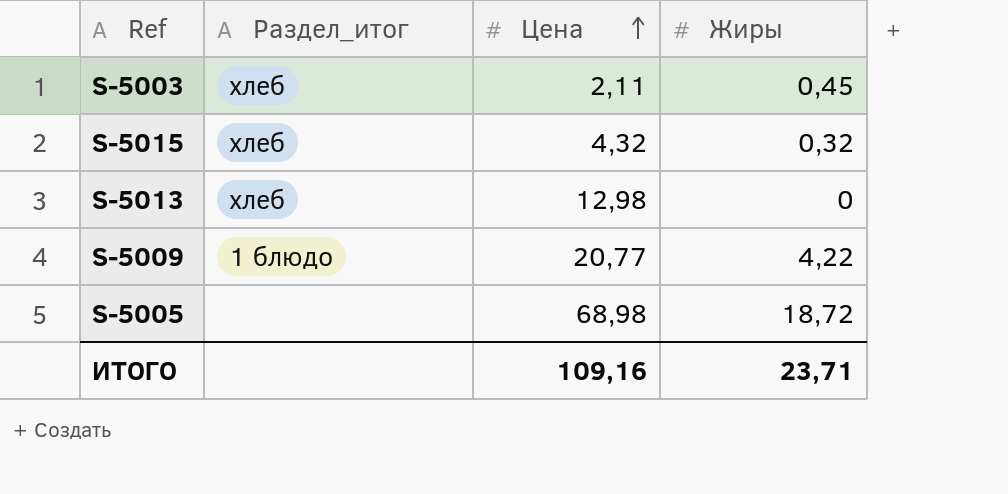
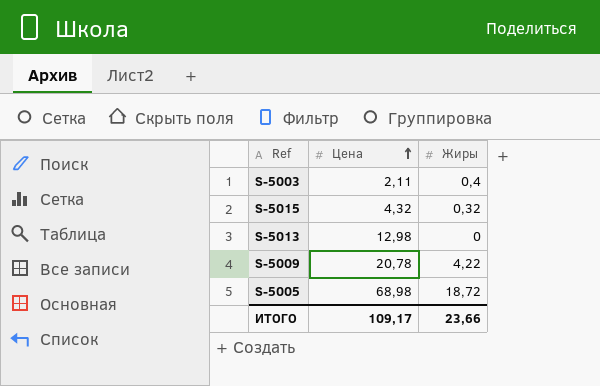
column Раздел_итог | position: 2 -> none
S-5003 | Жиры: 0,45 -> 0,4
S-5009 | Цена: 20,77 -> 20,78
ИТОГО | Цена: 109,16 -> 109,17
ИТОГО | Жиры: 23,71 -> 23,66

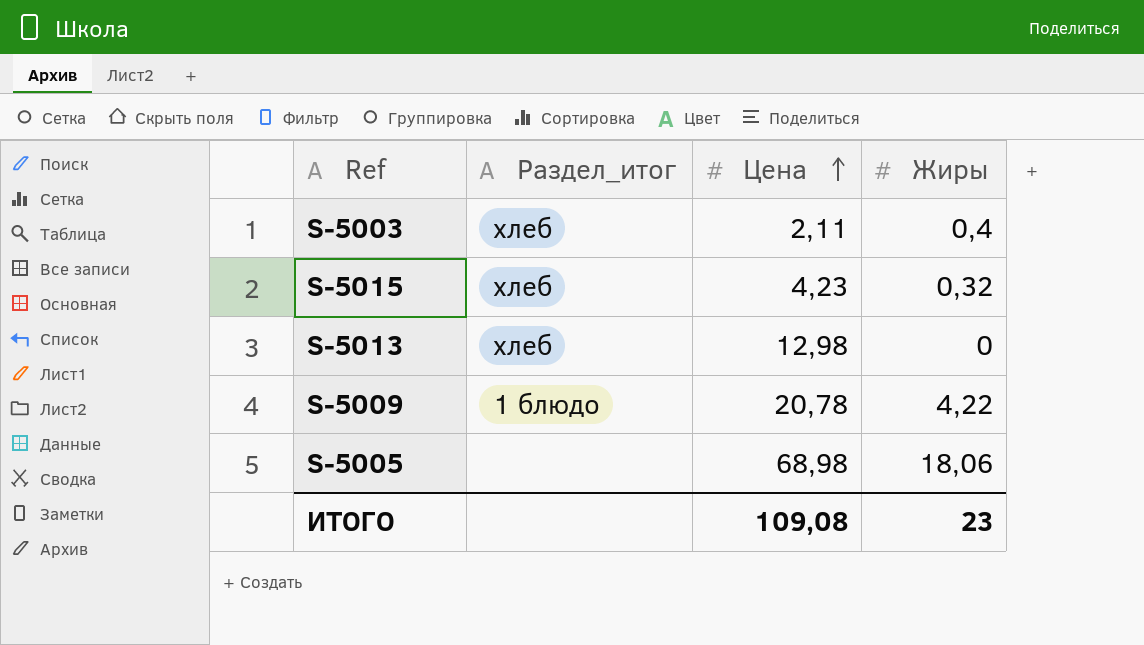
column Раздел_итог | position: none -> 2
S-5015 | Цена: 4,32 -> 4,23
S-5005 | Жиры: 18,72 -> 18,06
ИТОГО | Цена: 109,17 -> 109,08
ИТОГО | Жиры: 23,66 -> 23

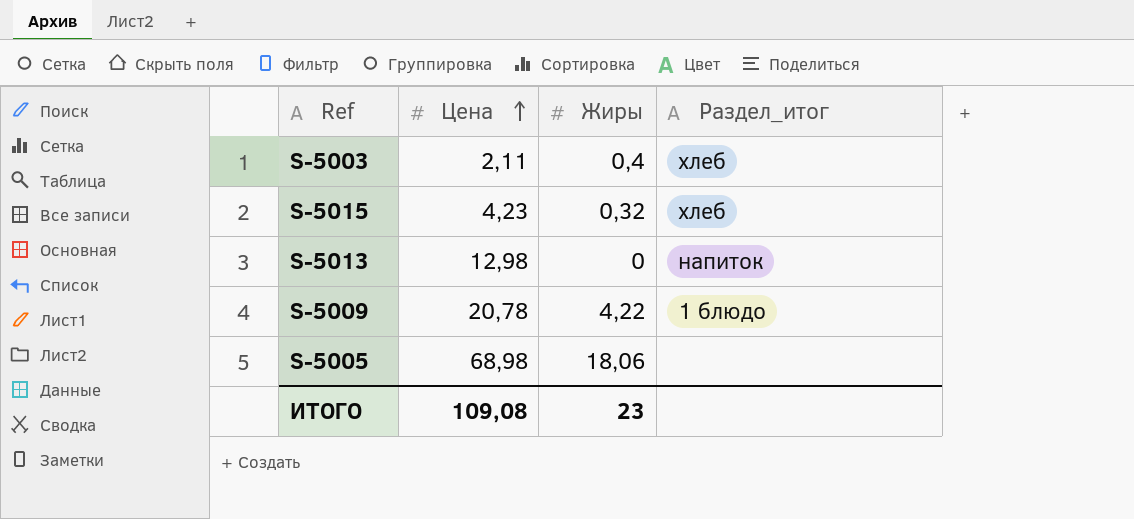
column Раздел_итог | position: 2 -> 4
S-5013 | Раздел_итог: хлеб -> напиток

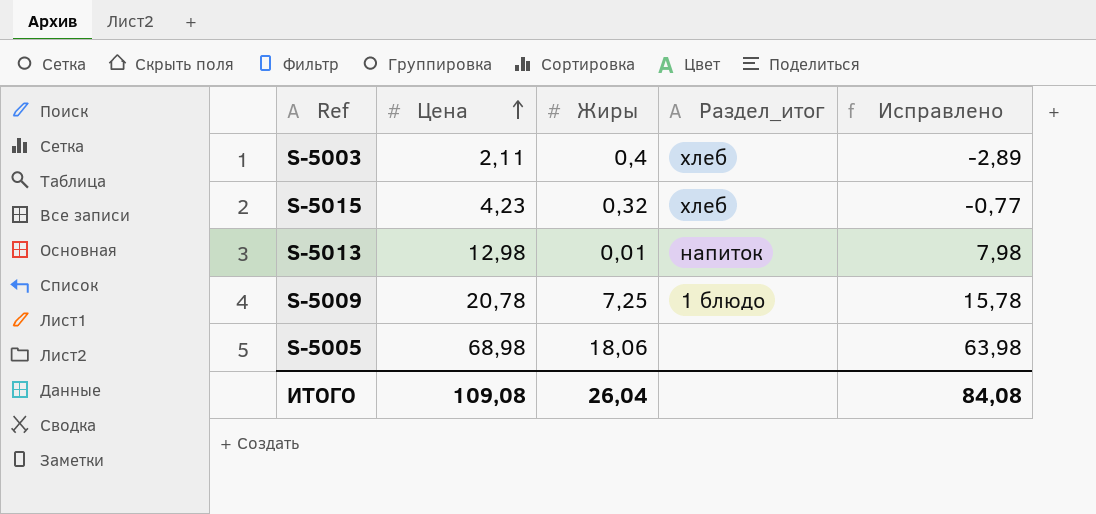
column Исправлено | formula: none -> [Цена] - 5
S-5013 | Жиры: 0 -> 0,01
S-5009 | Жиры: 4,22 -> 7,25
ИТОГО | Жиры: 23 -> 26,04

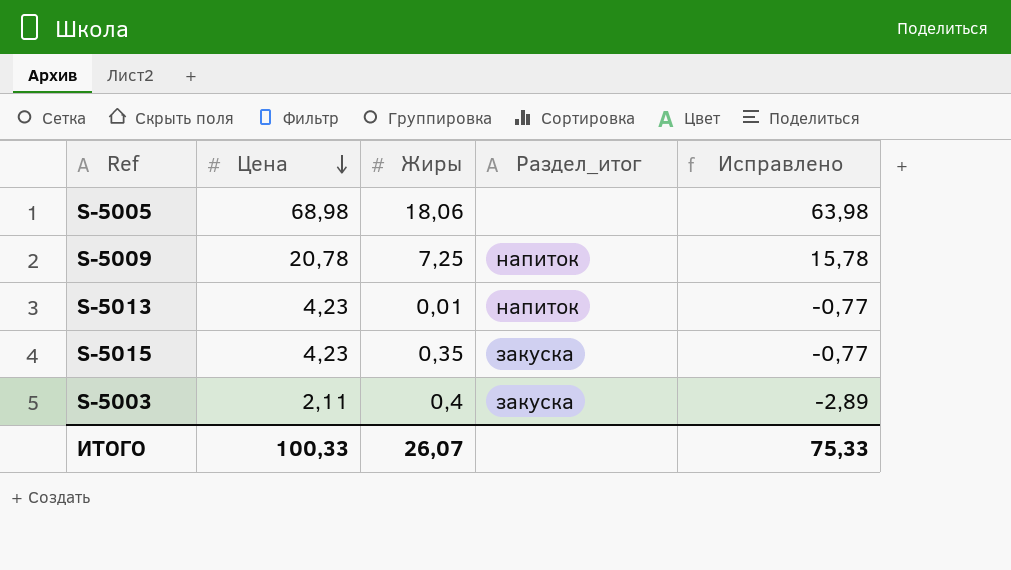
row order: Цена ascending -> Цена descending
S-5009 | Раздел_итог: 1 блюдо -> напиток
S-5013 | Цена: 12,98 -> 4,23
S-5013 | Исправлено: 7,98 -> -0,77
S-5015 | Жиры: 0,32 -> 0,35
S-5015 | Раздел_итог: хлеб -> закуска
S-5003 | Раздел_итог: хлеб -> закуска
ИТОГО | Цена: 109,08 -> 100,33
ИТОГО | Жиры: 26,04 -> 26,07
ИТОГО | Исправлено: 84,08 -> 75,33

